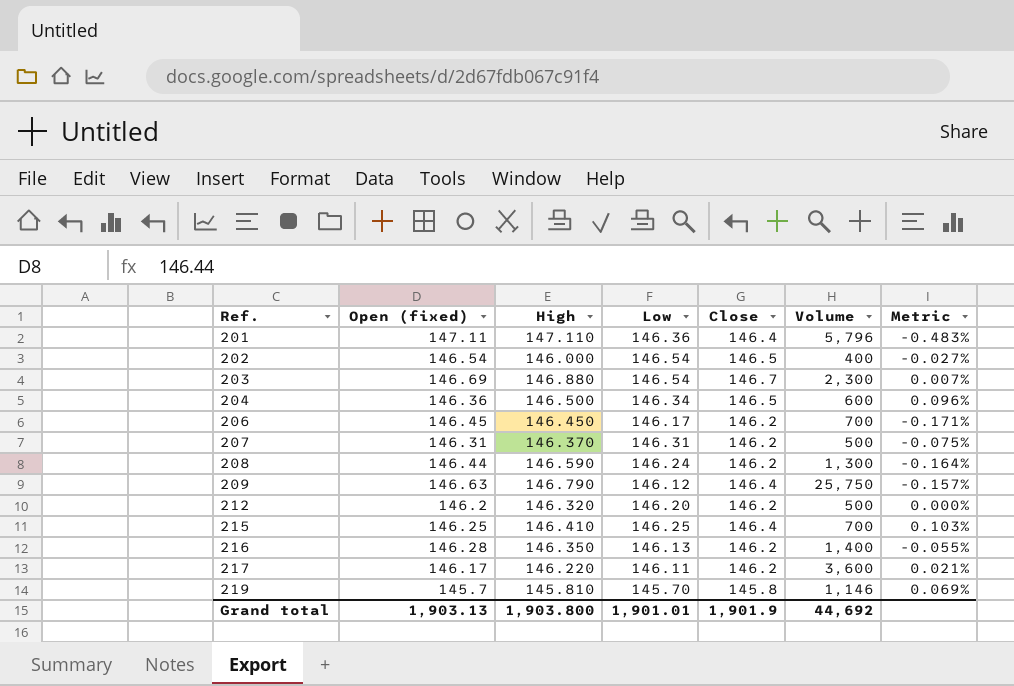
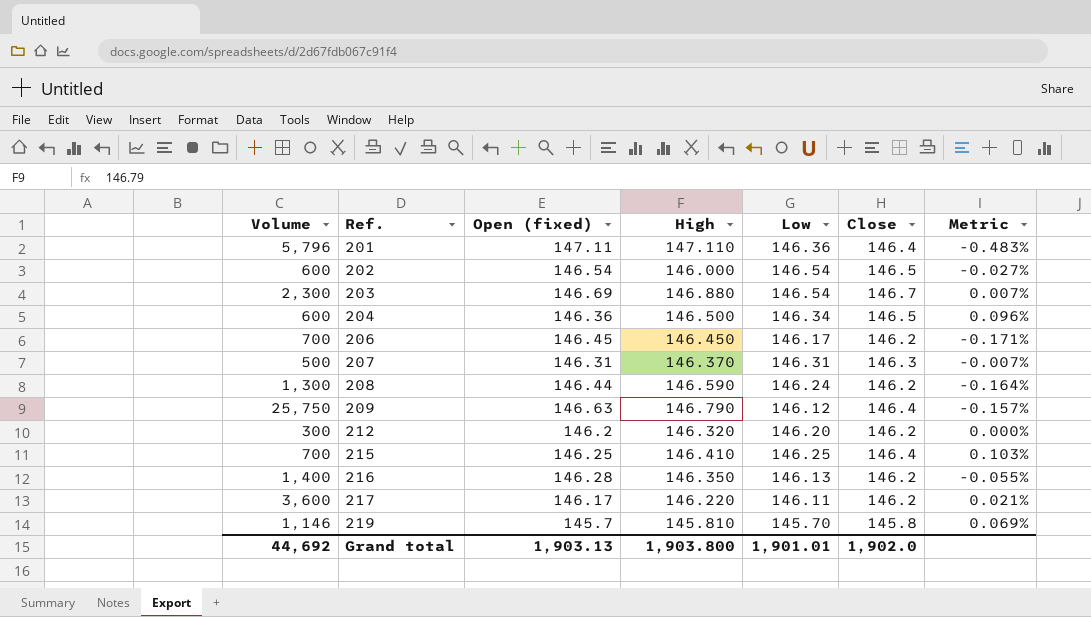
column Volume | position: 6 -> 1
202 | Volume: 400 -> 600
207 | Close: 146.2 -> 146.3
207 | Metric: -0.075% -> -0.007%
212 | Volume: 500 -> 300
Grand total | Close: 1,901.9 -> 1,902.0

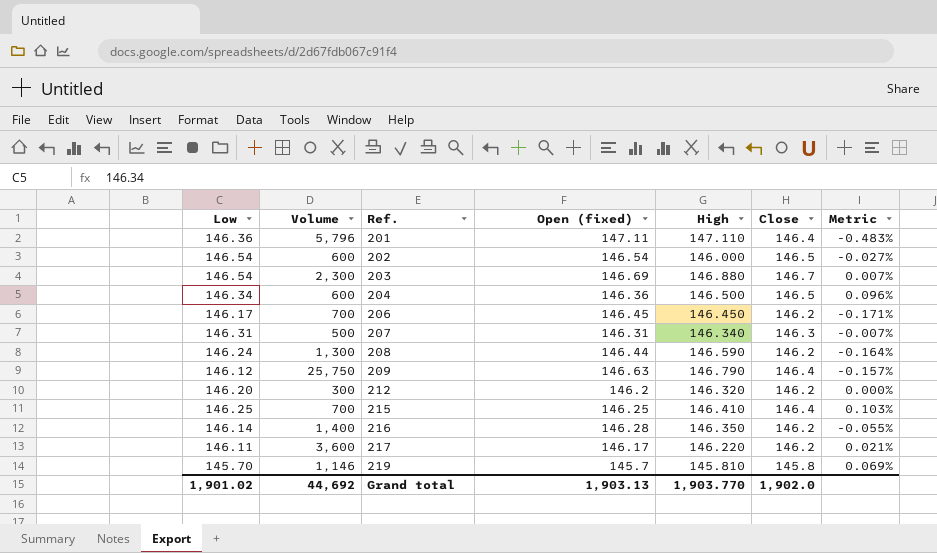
column Low | position: 5 -> 1
207 | High: 146.370 -> 146.340
216 | Low: 146.13 -> 146.14
Grand total | Low: 1,901.01 -> 1,901.02
Grand total | High: 1,903.800 -> 1,903.770

